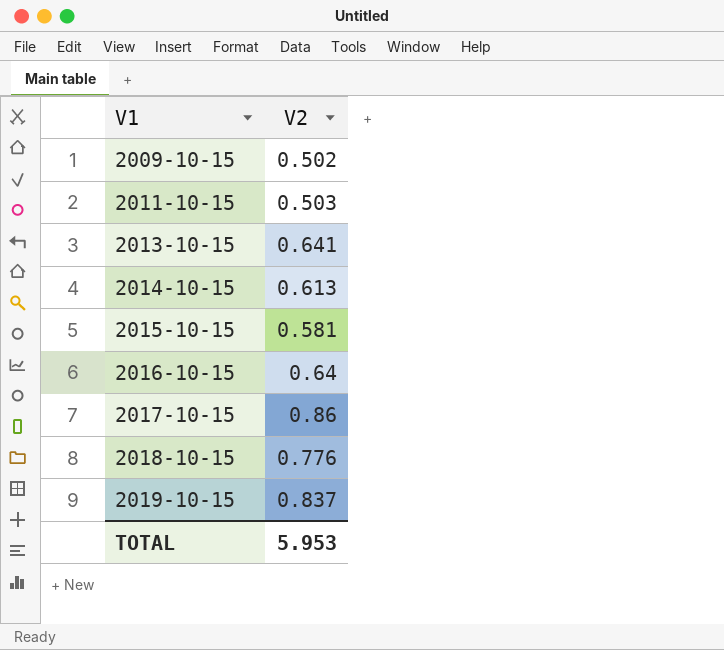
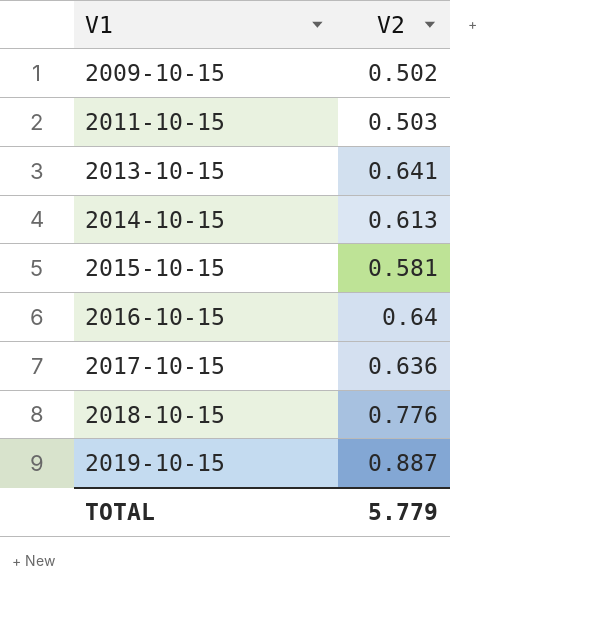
2017-10-15 | V2: 0.86 -> 0.636
2019-10-15 | V2: 0.837 -> 0.887
TOTAL | V2: 5.953 -> 5.779

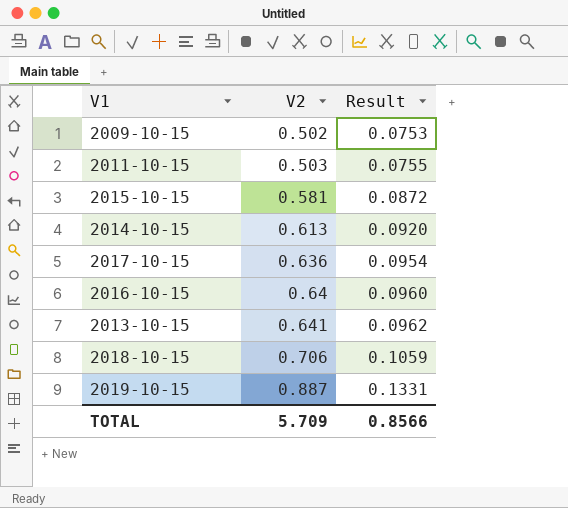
row order: V1 ascending -> V2 ascending
column Result | formula: none -> [V2] * 0.15
2018-10-15 | V2: 0.776 -> 0.706
TOTAL | V2: 5.779 -> 5.709

